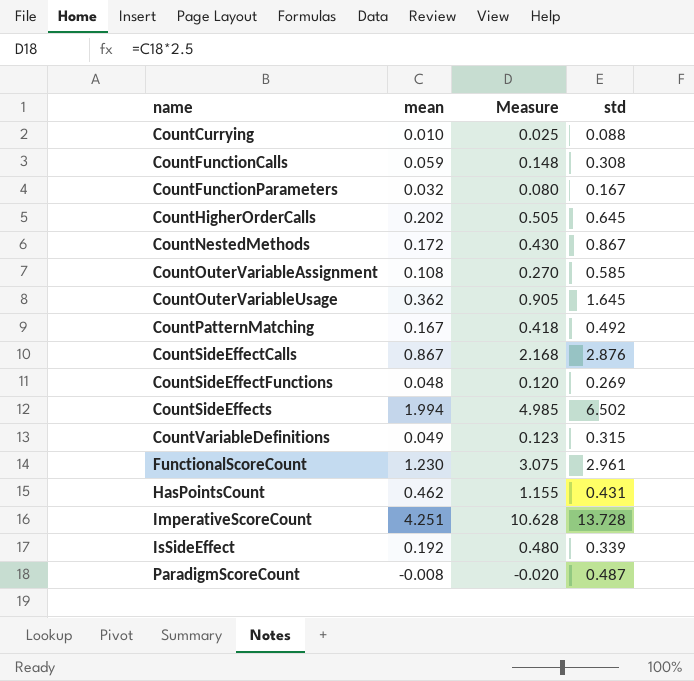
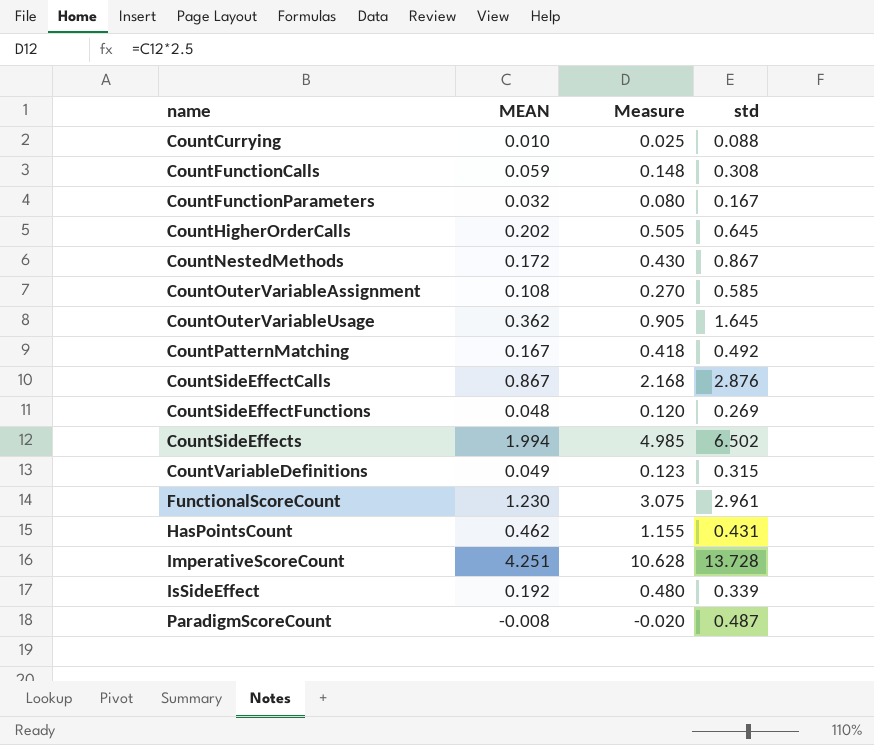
column name: mean -> MEAN

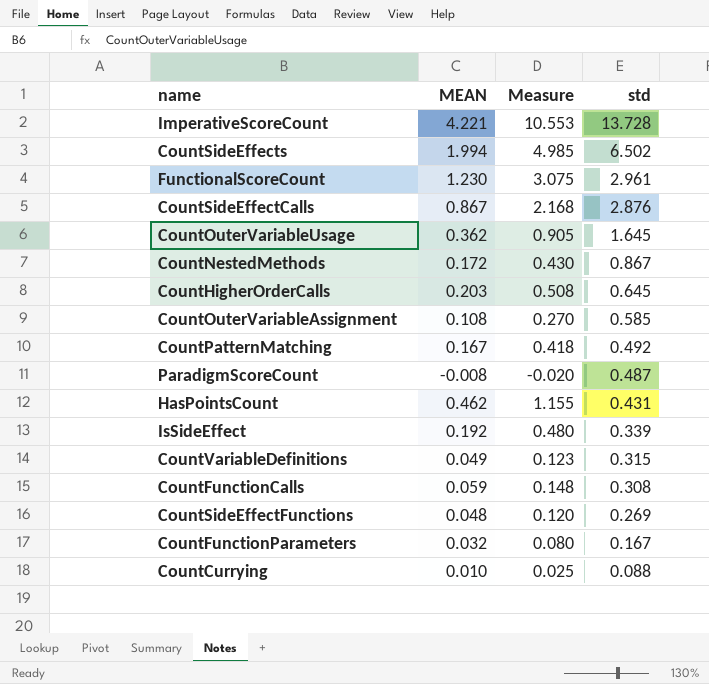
row order: name ascending -> std descending
ImperativeScoreCount | MEAN: 4.251 -> 4.221
ImperativeScoreCount | Measure: 10.628 -> 10.553
CountHigherOrderCalls | MEAN: 0.202 -> 0.203
CountHigherOrderCalls | Measure: 0.505 -> 0.508

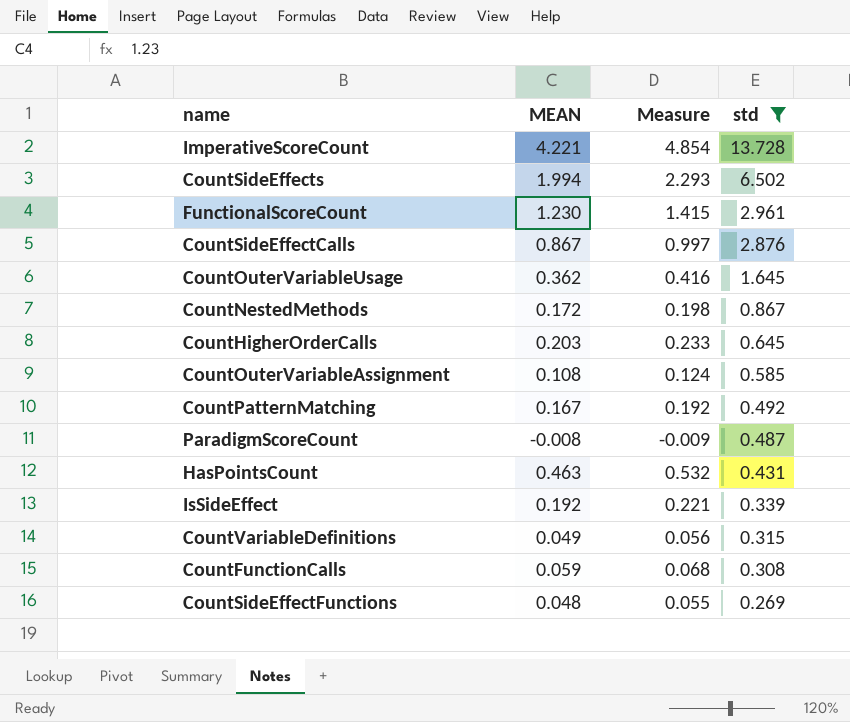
filter: none -> std >= 0.269
column Measure | formula: [MEAN] * 2.5 -> [MEAN] * 1.15
HasPointsCount | MEAN: 0.462 -> 0.463

